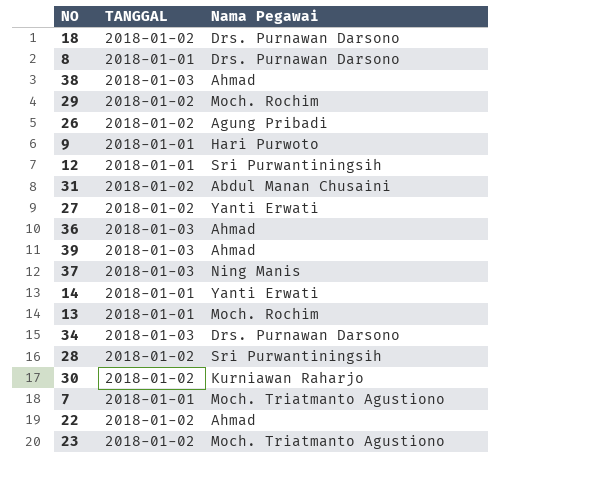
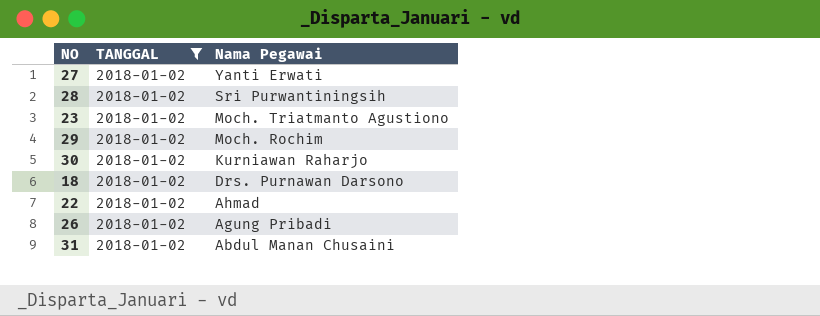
filter: none -> TANGGAL = 2018-01-02
row order: none -> Nama Pegawai descending

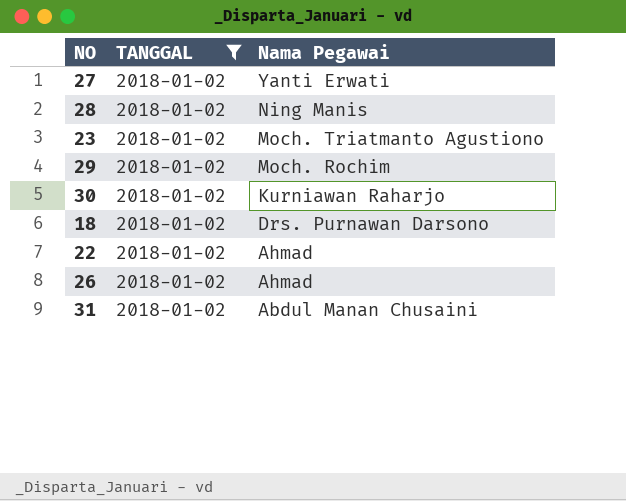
28 | Nama Pegawai: Sri Purwantiningsih -> Ning Manis
26 | Nama Pegawai: Agung Pribadi -> Ahmad

